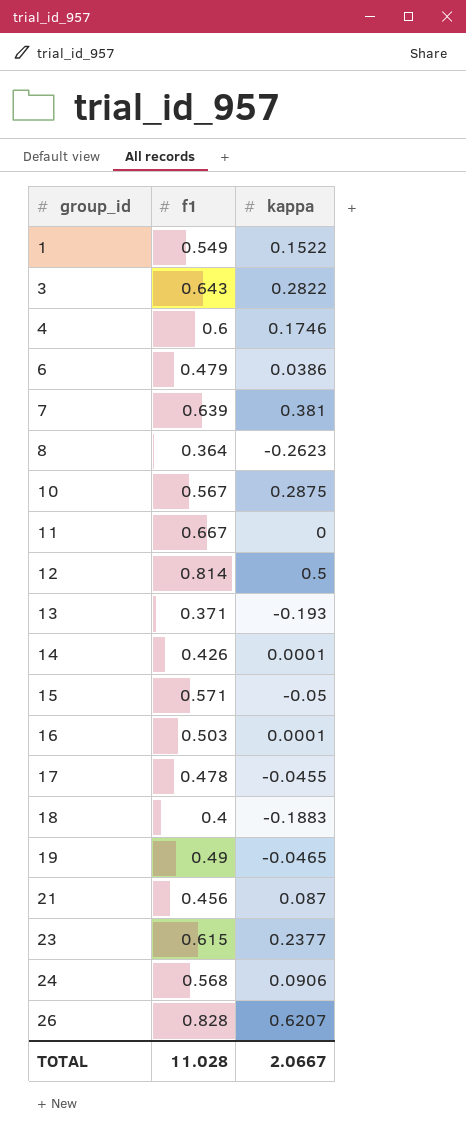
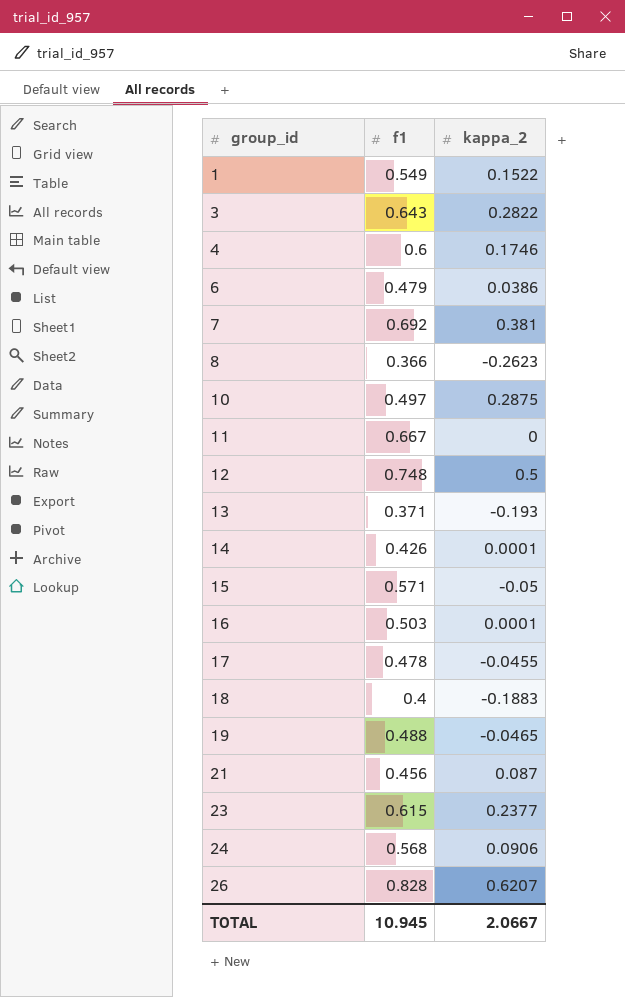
column name: kappa -> kappa_2
7 | f1: 0.639 -> 0.692
8 | f1: 0.364 -> 0.366
10 | f1: 0.567 -> 0.497
12 | f1: 0.814 -> 0.748
19 | f1: 0.49 -> 0.488
TOTAL | f1: 11.028 -> 10.945

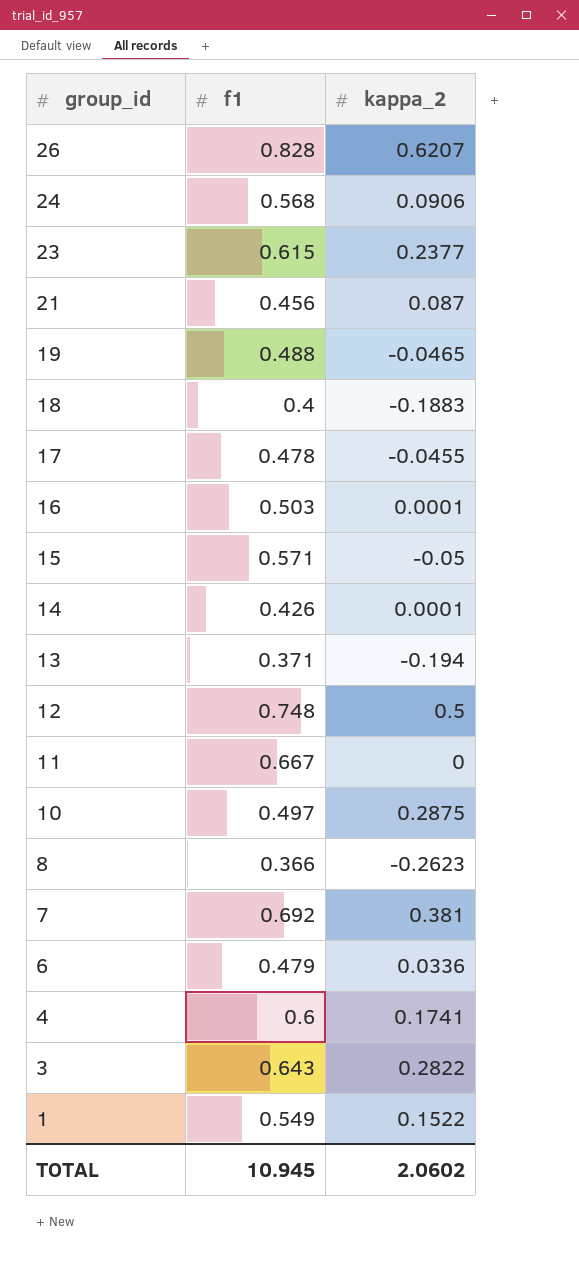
row order: group_id ascending -> group_id descending
13 | kappa_2: -0.193 -> -0.194
6 | kappa_2: 0.0386 -> 0.0336
4 | kappa_2: 0.1746 -> 0.1741
TOTAL | kappa_2: 2.0667 -> 2.0602

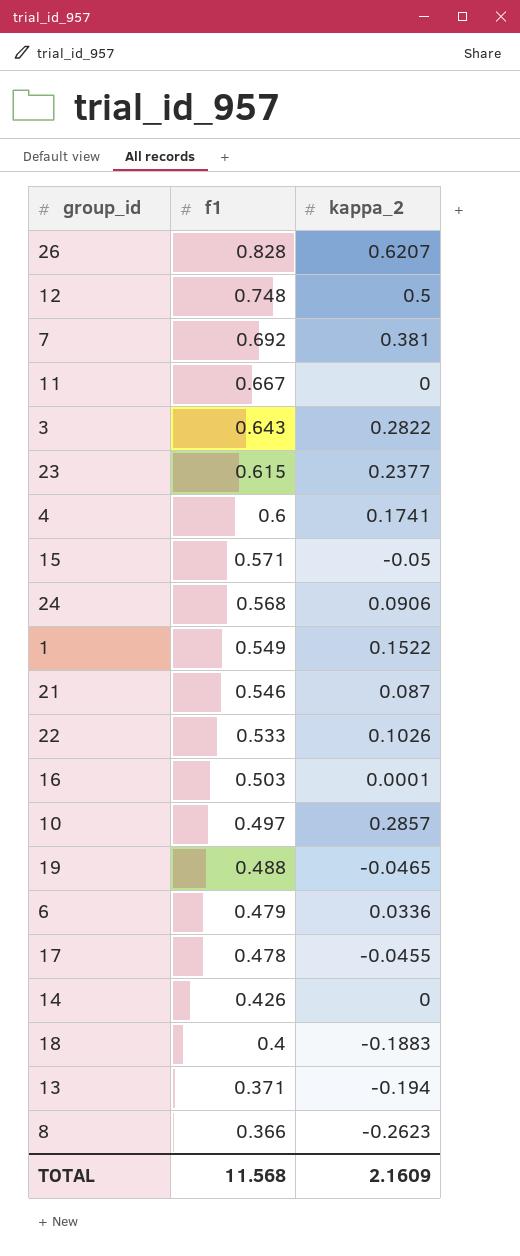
row order: group_id descending -> f1 descending
21 | f1: 0.456 -> 0.546
row 22: none -> 0.533 | 0.1026
10 | kappa_2: 0.2875 -> 0.2857
14 | kappa_2: 0.0001 -> 0
TOTAL | f1: 10.945 -> 11.568
TOTAL | kappa_2: 2.0602 -> 2.1609

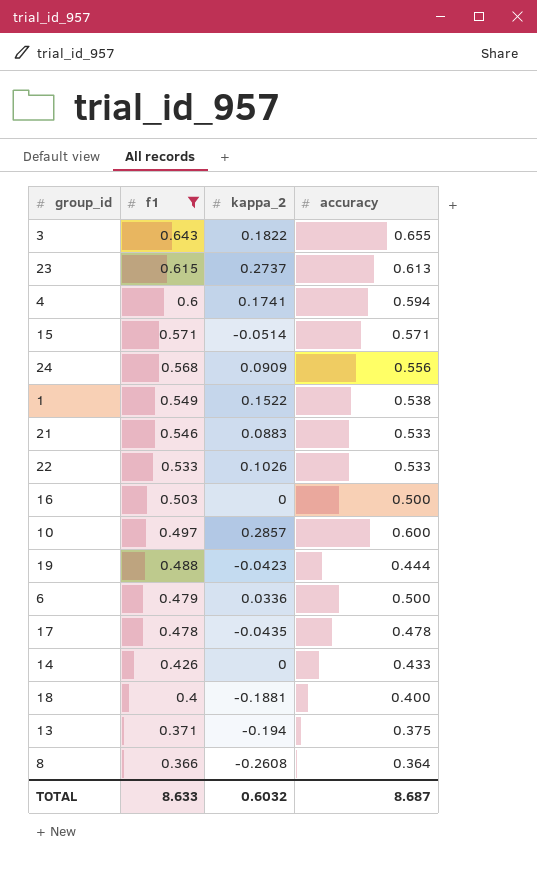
filter: none -> f1 <= 0.643
column accuracy | position: none -> 4
3 | kappa_2: 0.2822 -> 0.1822
23 | kappa_2: 0.2377 -> 0.2737
15 | kappa_2: -0.05 -> -0.0514
24 | kappa_2: 0.0906 -> 0.0909
21 | kappa_2: 0.087 -> 0.0883
16 | kappa_2: 0.0001 -> 0
19 | kappa_2: -0.0465 -> -0.0423
17 | kappa_2: -0.0455 -> -0.0435
18 | kappa_2: -0.1883 -> -0.1881
8 | kappa_2: -0.2623 -> -0.2608
TOTAL | f1: 11.568 -> 8.633
TOTAL | kappa_2: 2.1609 -> 0.6032

